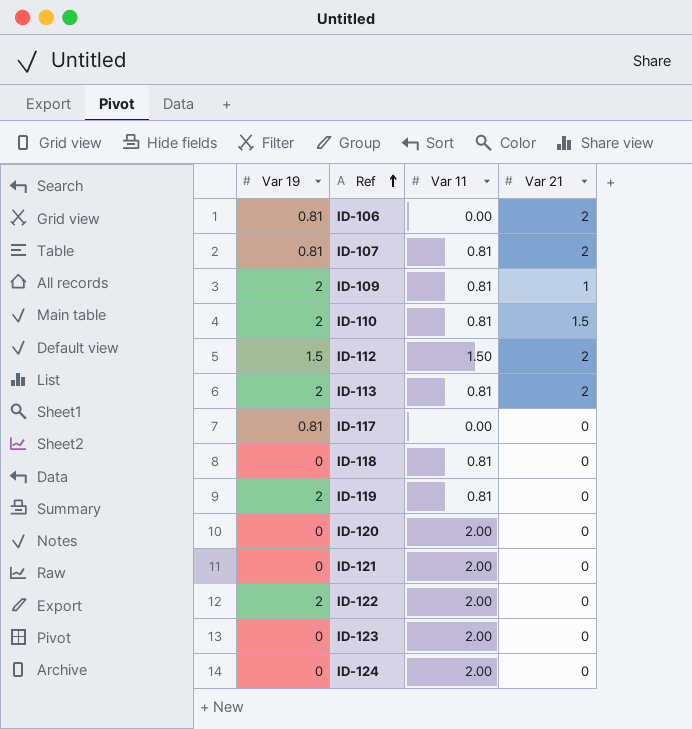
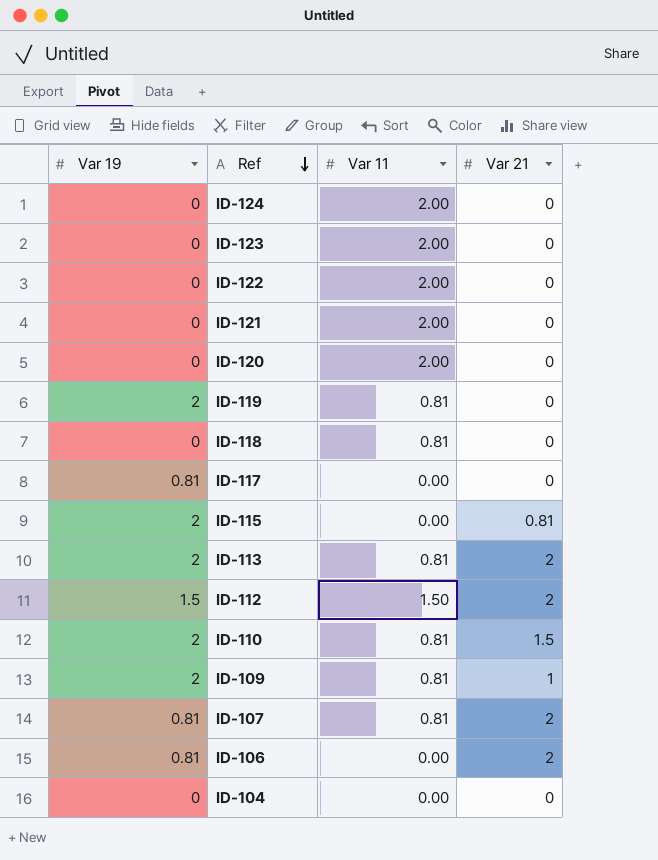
row order: Ref ascending -> Ref descending
ID-122 | Var 19: 2 -> 0
row ID-115: none -> 2 | 0.00 | 0.81
row ID-104: none -> 0 | 0.00 | 0

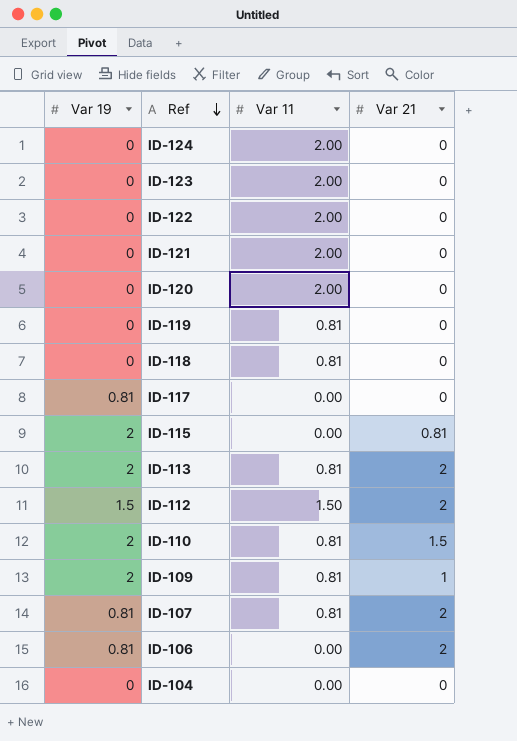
ID-119 | Var 19: 2 -> 0

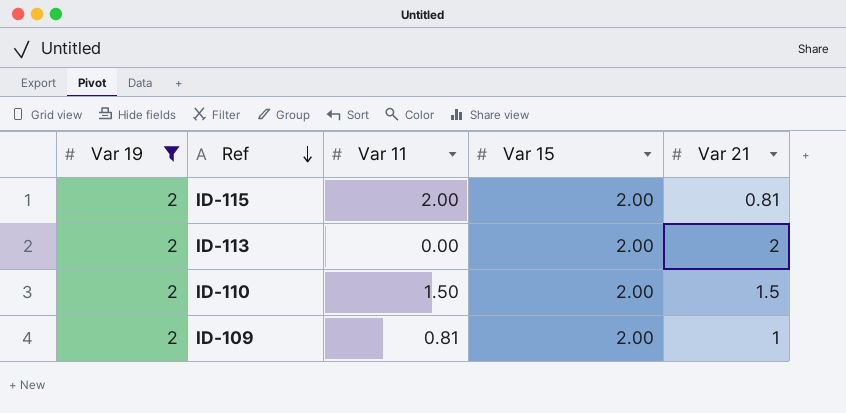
filter: none -> Var 19 = 2
column Var 15 | position: none -> 4
ID-115 | Var 11: 0.00 -> 2.00
ID-113 | Var 11: 0.81 -> 0.00
ID-110 | Var 11: 0.81 -> 1.50

